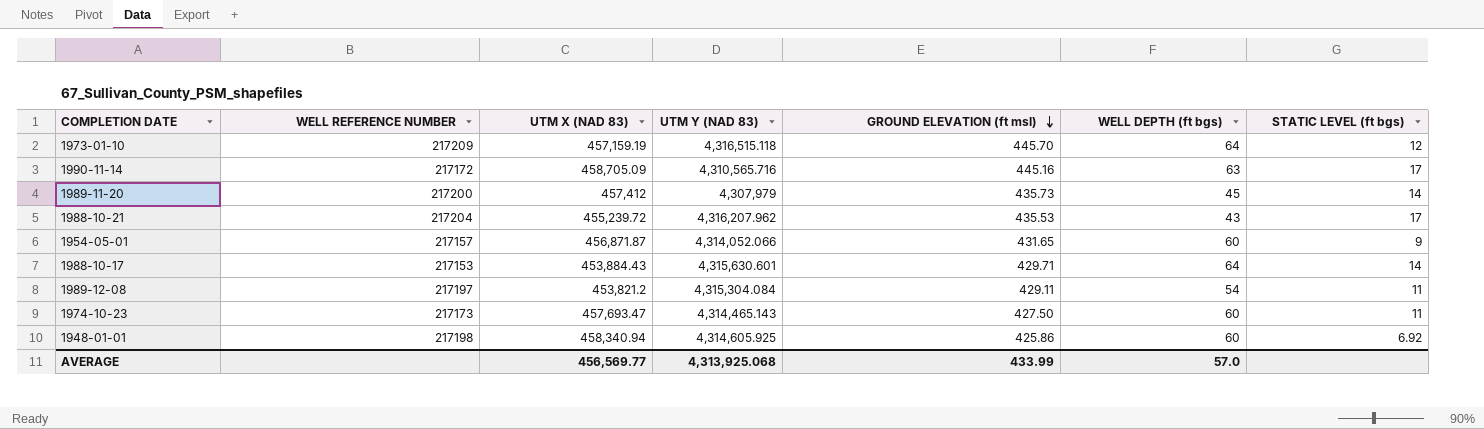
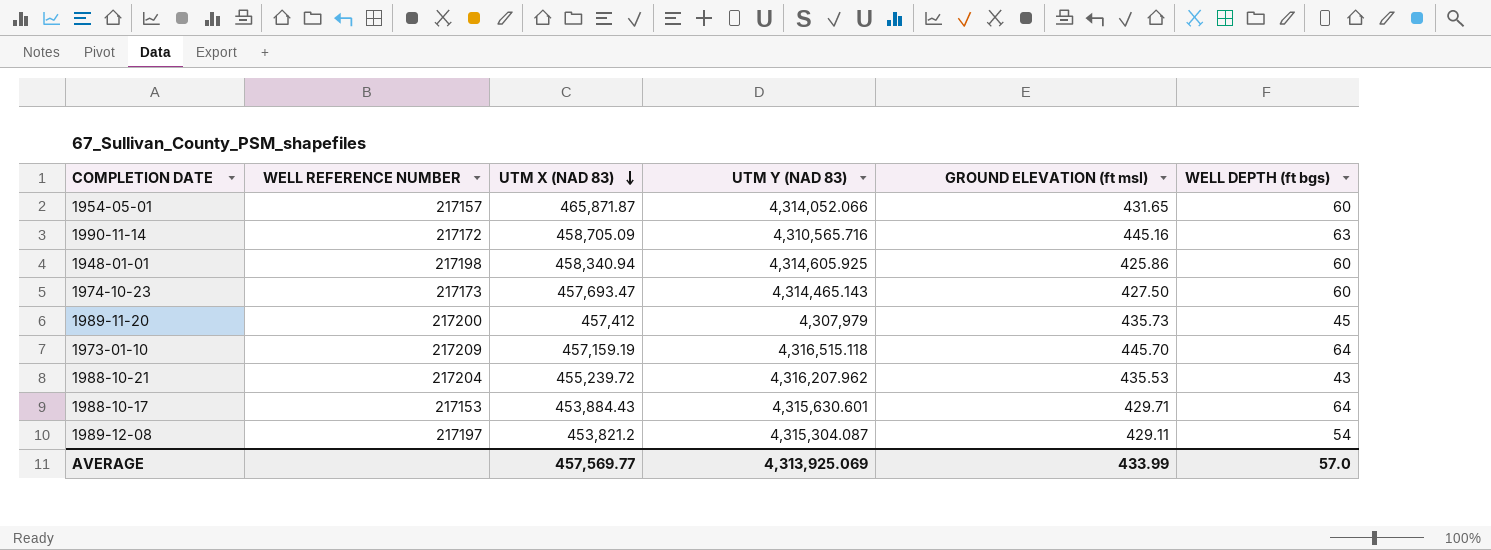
row order: GROUND ELEVATION (ft msl) descending -> UTM X (NAD 83) descending
column STATIC LEVEL (ft bgs) | position: 7 -> none
1954-05-01 | UTM X (NAD 83): 456,871.87 -> 465,871.87
1989-12-08 | UTM Y (NAD 83): 4,315,304.084 -> 4,315,304.087
AVERAGE | UTM X (NAD 83): 456,569.77 -> 457,569.77
AVERAGE | UTM Y (NAD 83): 4,313,925.068 -> 4,313,925.069

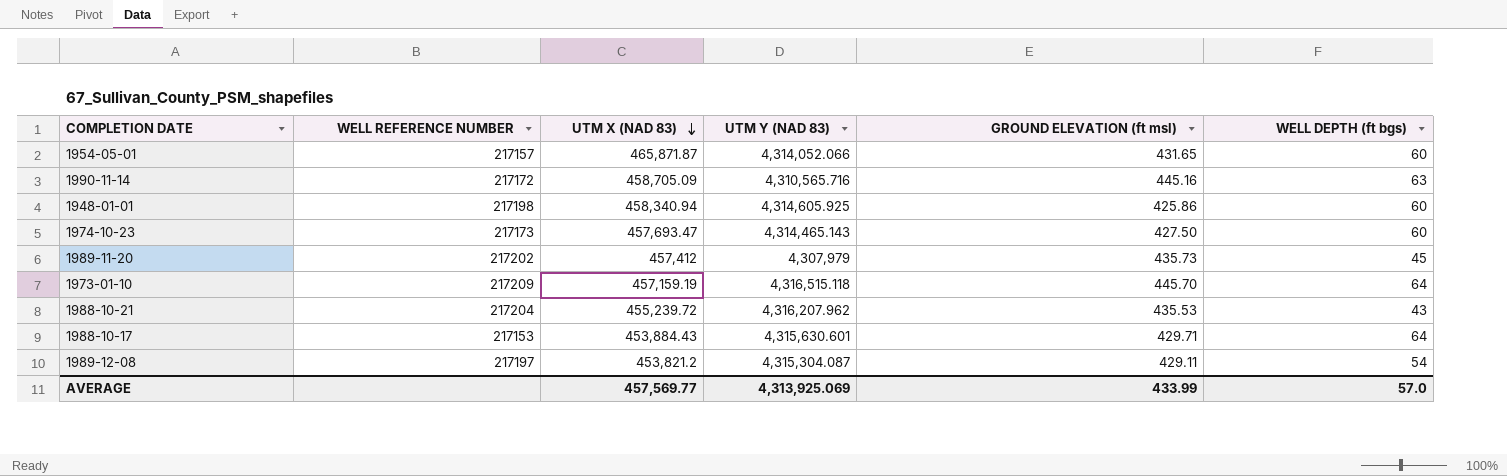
1989-11-20 | WELL REFERENCE NUMBER: 217200 -> 217202

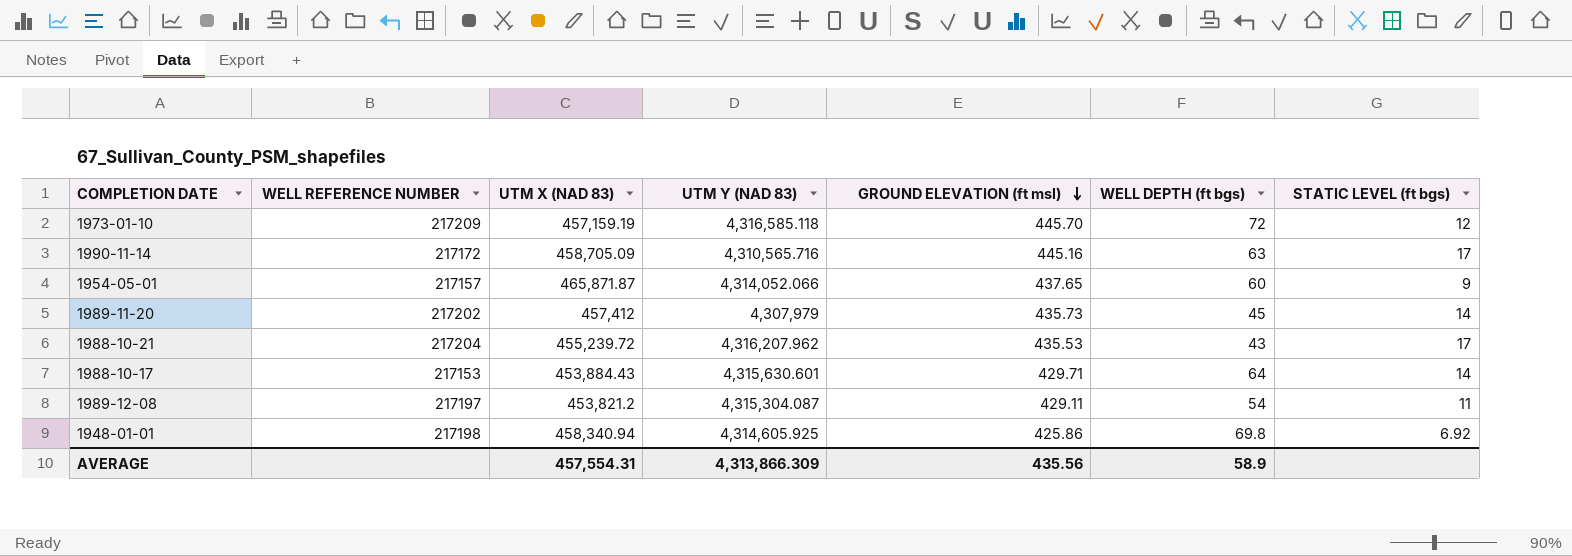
row order: UTM X (NAD 83) descending -> GROUND ELEVATION (ft msl) descending
column STATIC LEVEL (ft bgs) | position: none -> 7
row 1974-10-23: 217173 | 457,693.47 | 4,314,465.143 | 427.50 | 60 -> none
1973-01-10 | UTM Y (NAD 83): 4,316,515.118 -> 4,316,585.118
1973-01-10 | WELL DEPTH (ft bgs): 64 -> 72
1954-05-01 | GROUND ELEVATION (ft msl): 431.65 -> 437.65
1948-01-01 | WELL DEPTH (ft bgs): 60 -> 69.8
AVERAGE | UTM X (NAD 83): 457,569.77 -> 457,554.31
AVERAGE | UTM Y (NAD 83): 4,313,925.069 -> 4,313,866.309
AVERAGE | GROUND ELEVATION (ft msl): 433.99 -> 435.56
AVERAGE | WELL DEPTH (ft bgs): 57.0 -> 58.9

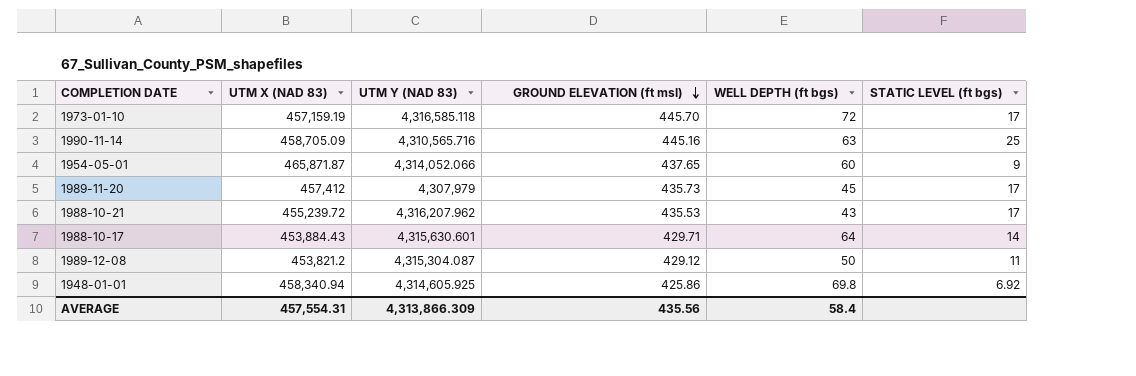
column WELL REFERENCE NUMBER | position: 2 -> none
1973-01-10 | STATIC LEVEL (ft bgs): 12 -> 17
1990-11-14 | STATIC LEVEL (ft bgs): 17 -> 25
1989-11-20 | STATIC LEVEL (ft bgs): 14 -> 17
1989-12-08 | GROUND ELEVATION (ft msl): 429.11 -> 429.12
1989-12-08 | WELL DEPTH (ft bgs): 54 -> 50
AVERAGE | WELL DEPTH (ft bgs): 58.9 -> 58.4

